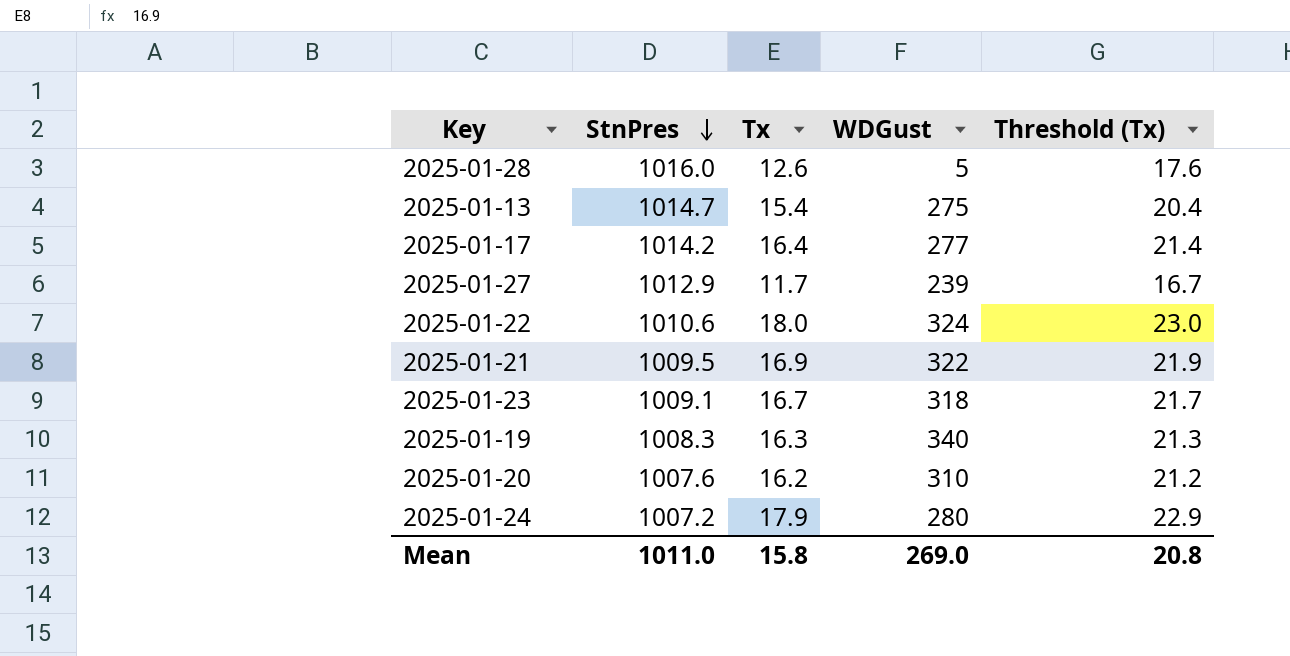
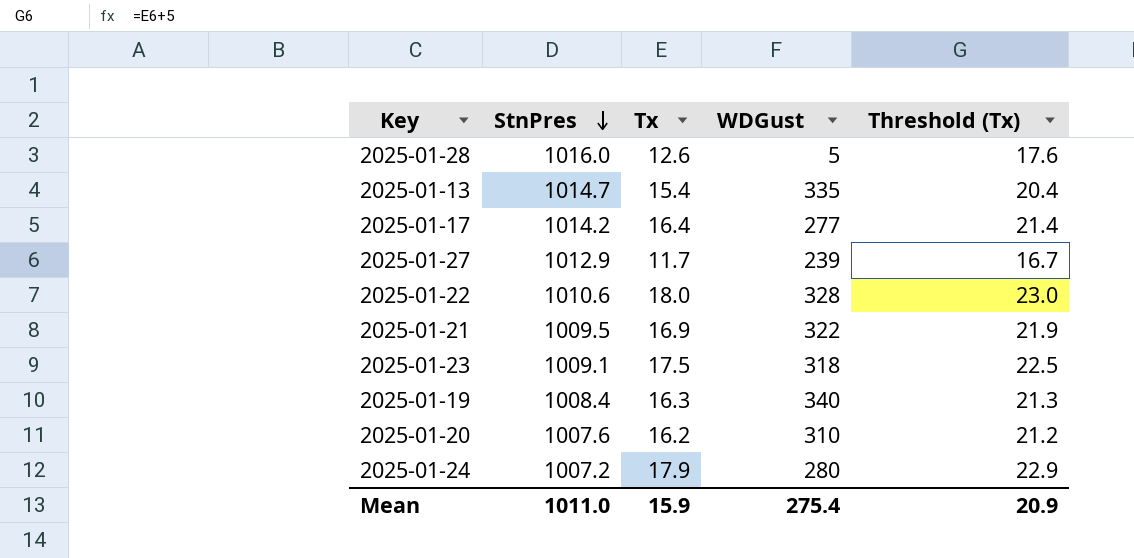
2025-01-13 | WDGust: 275 -> 335
2025-01-22 | WDGust: 324 -> 328
2025-01-23 | Tx: 16.7 -> 17.5
2025-01-23 | Threshold (Tx): 21.7 -> 22.5
2025-01-19 | StnPres: 1008.3 -> 1008.4
Mean | Tx: 15.8 -> 15.9
Mean | WDGust: 269.0 -> 275.4
Mean | Threshold (Tx): 20.8 -> 20.9

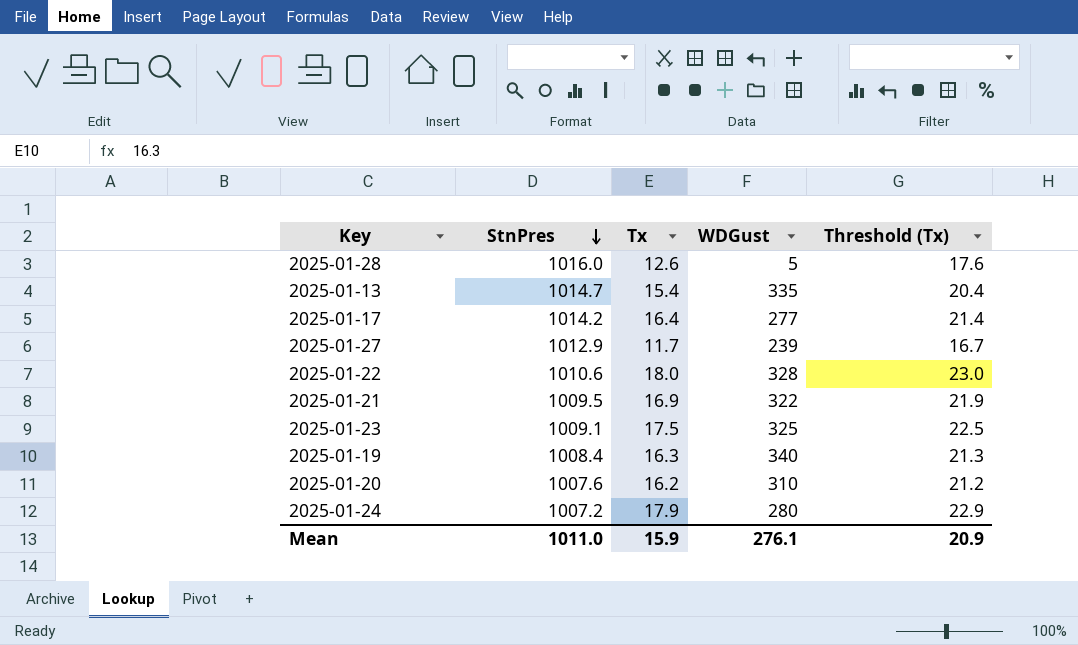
2025-01-23 | WDGust: 318 -> 325
Mean | WDGust: 275.4 -> 276.1

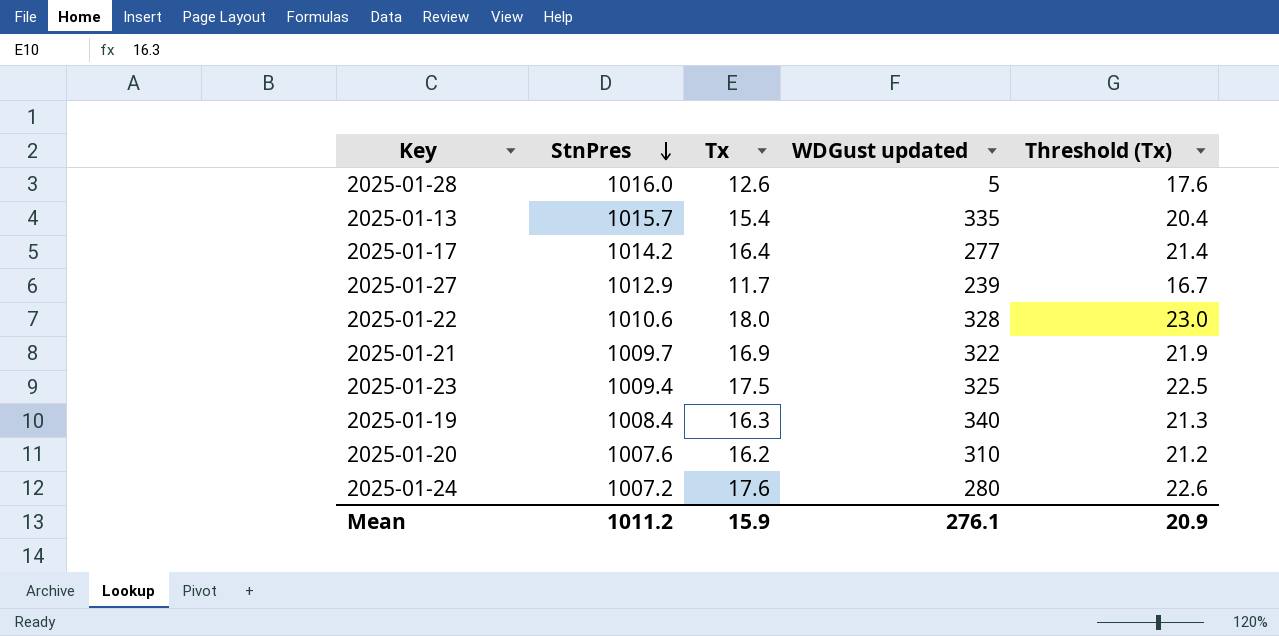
column name: WDGust -> WDGust updated
2025-01-13 | StnPres: 1014.7 -> 1015.7
2025-01-21 | StnPres: 1009.5 -> 1009.7
2025-01-23 | StnPres: 1009.1 -> 1009.4
2025-01-24 | Tx: 17.9 -> 17.6
2025-01-24 | Threshold (Tx): 22.9 -> 22.6
Mean | StnPres: 1011.0 -> 1011.2

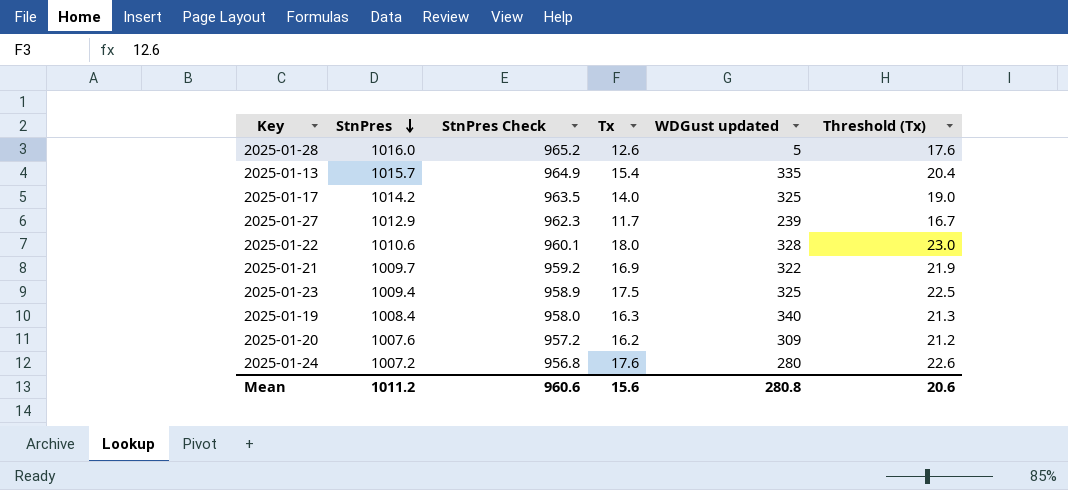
column StnPres Check | formula: none -> [StnPres] * 0.95
2025-01-17 | Tx: 16.4 -> 14.0
2025-01-17 | WDGust updated: 277 -> 325
2025-01-17 | Threshold (Tx): 21.4 -> 19.0
2025-01-20 | WDGust updated: 310 -> 309
Mean | Tx: 15.9 -> 15.6
Mean | WDGust updated: 276.1 -> 280.8
Mean | Threshold (Tx): 20.9 -> 20.6

